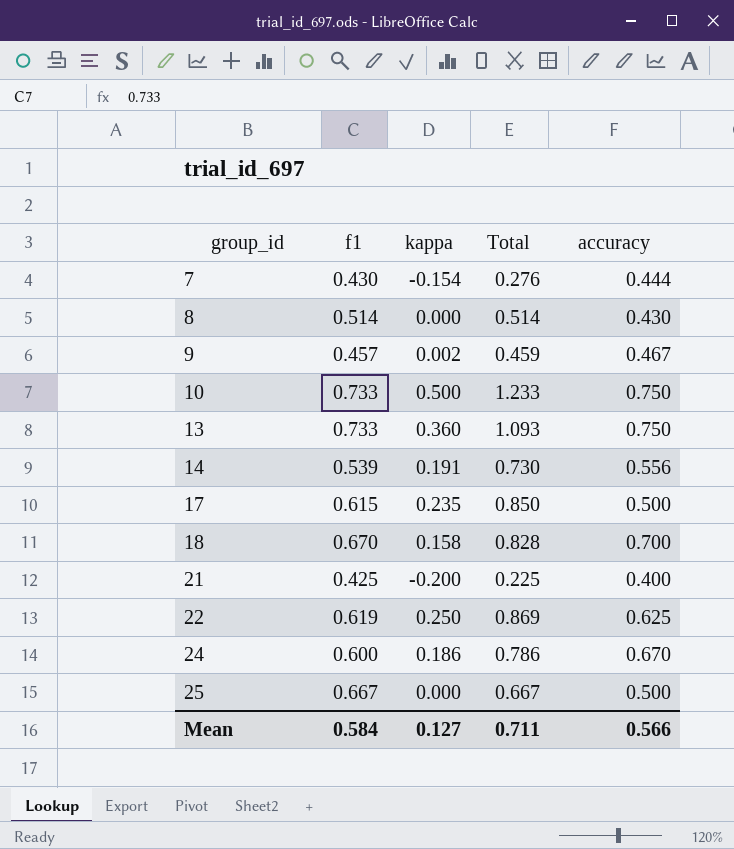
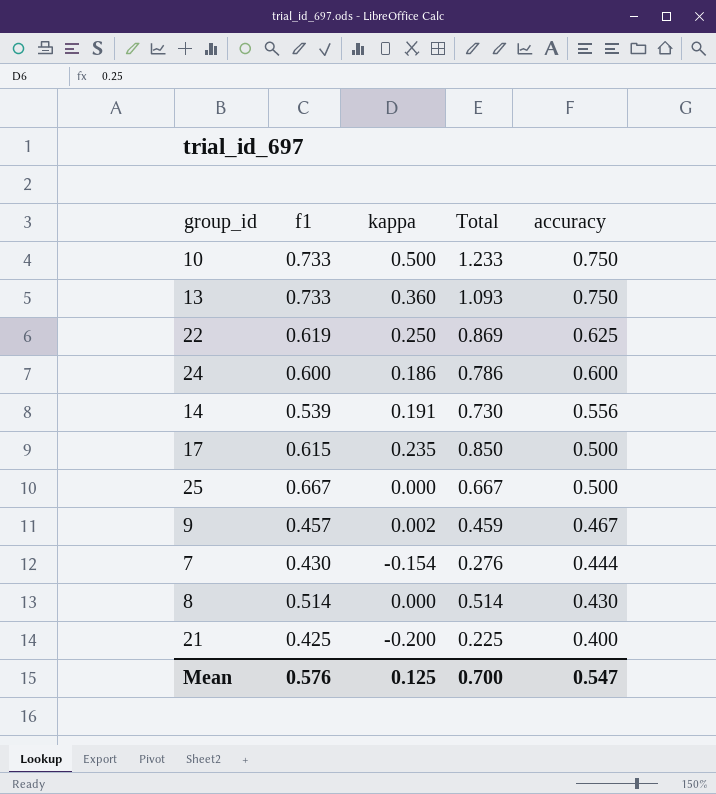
row order: group_id ascending -> accuracy descending
row 18: 0.670 | 0.158 | 0.828 | 0.700 -> none
24 | accuracy: 0.670 -> 0.600
Mean | f1: 0.584 -> 0.576
Mean | kappa: 0.127 -> 0.125
Mean | Total: 0.711 -> 0.700
Mean | accuracy: 0.566 -> 0.547

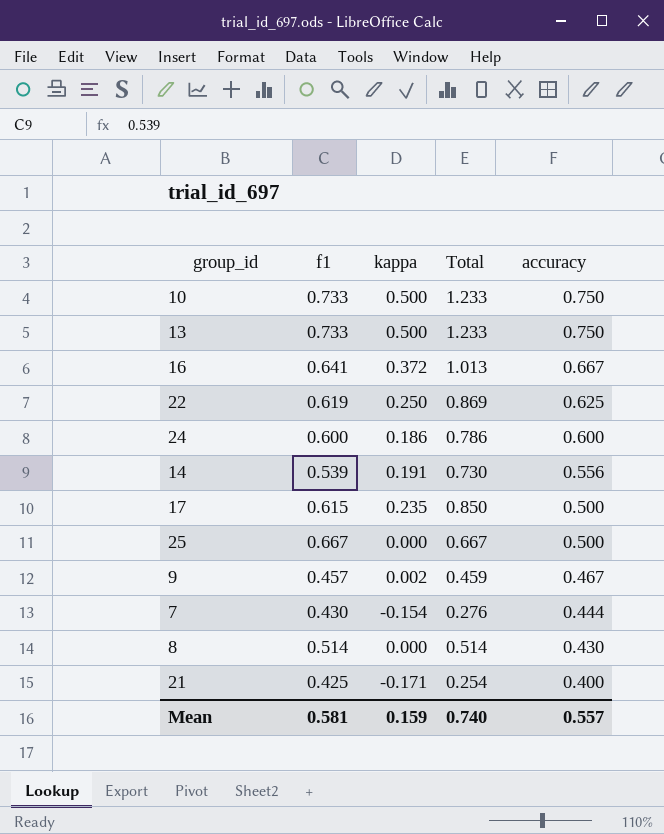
13 | kappa: 0.360 -> 0.500
13 | Total: 1.093 -> 1.233
row 16: none -> 0.641 | 0.372 | 1.013 | 0.667
21 | kappa: -0.200 -> -0.171
21 | Total: 0.225 -> 0.254
Mean | f1: 0.576 -> 0.581
Mean | kappa: 0.125 -> 0.159
Mean | Total: 0.700 -> 0.740
Mean | accuracy: 0.547 -> 0.557

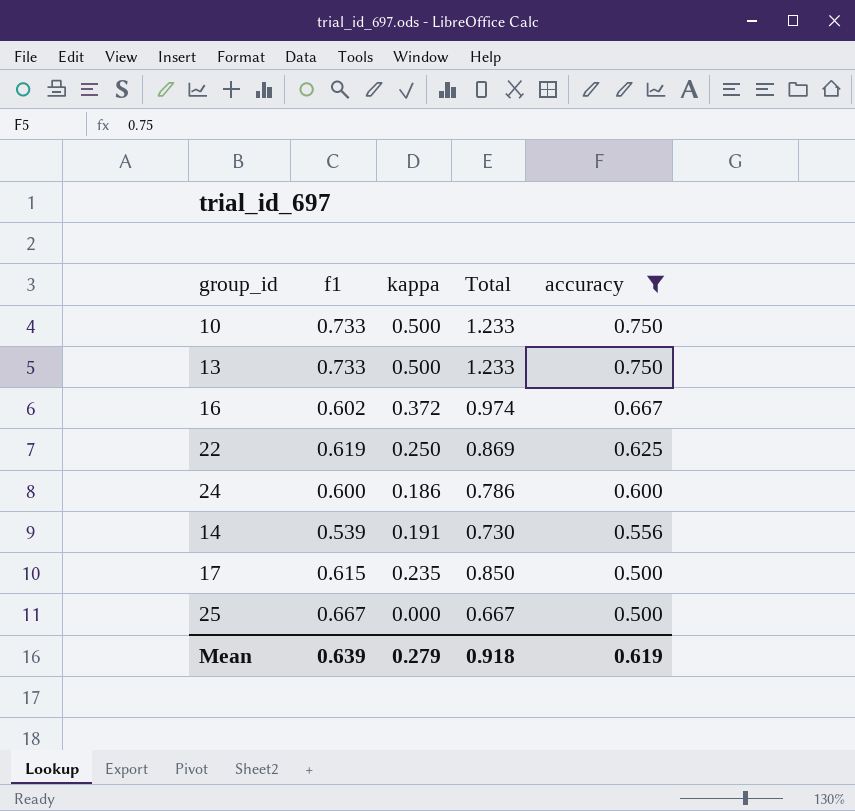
filter: none -> accuracy >= 0.500
16 | f1: 0.641 -> 0.602
16 | Total: 1.013 -> 0.974
Mean | f1: 0.581 -> 0.639
Mean | kappa: 0.159 -> 0.279
Mean | Total: 0.740 -> 0.918
Mean | accuracy: 0.557 -> 0.619

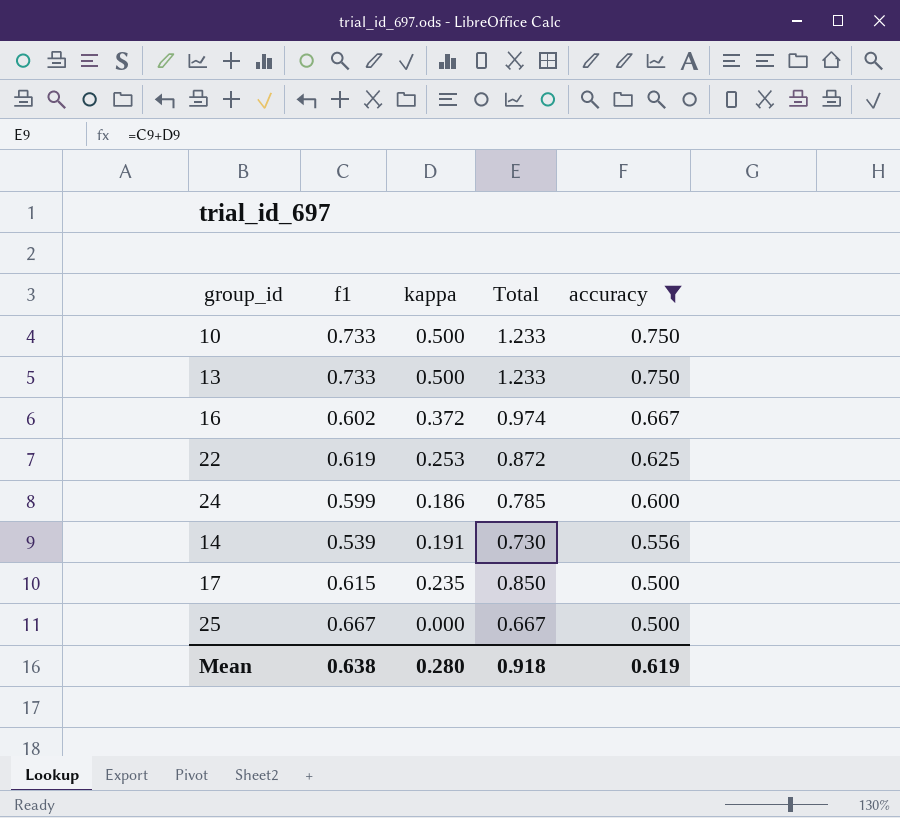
22 | kappa: 0.250 -> 0.253
22 | Total: 0.869 -> 0.872
24 | f1: 0.600 -> 0.599
24 | Total: 0.786 -> 0.785
Mean | f1: 0.639 -> 0.638
Mean | kappa: 0.279 -> 0.280

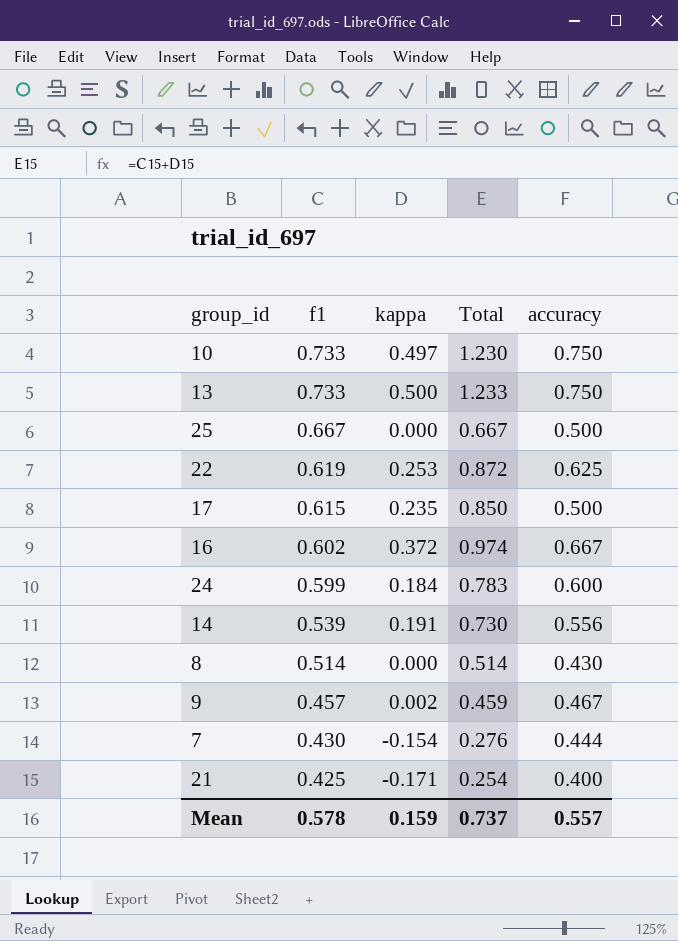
filter: accuracy >= 0.500 -> none
row order: accuracy descending -> f1 descending
10 | kappa: 0.500 -> 0.497
10 | Total: 1.233 -> 1.230
24 | kappa: 0.186 -> 0.184
24 | Total: 0.785 -> 0.783
Mean | f1: 0.638 -> 0.578
Mean | kappa: 0.280 -> 0.159
Mean | Total: 0.918 -> 0.737
Mean | accuracy: 0.619 -> 0.557

